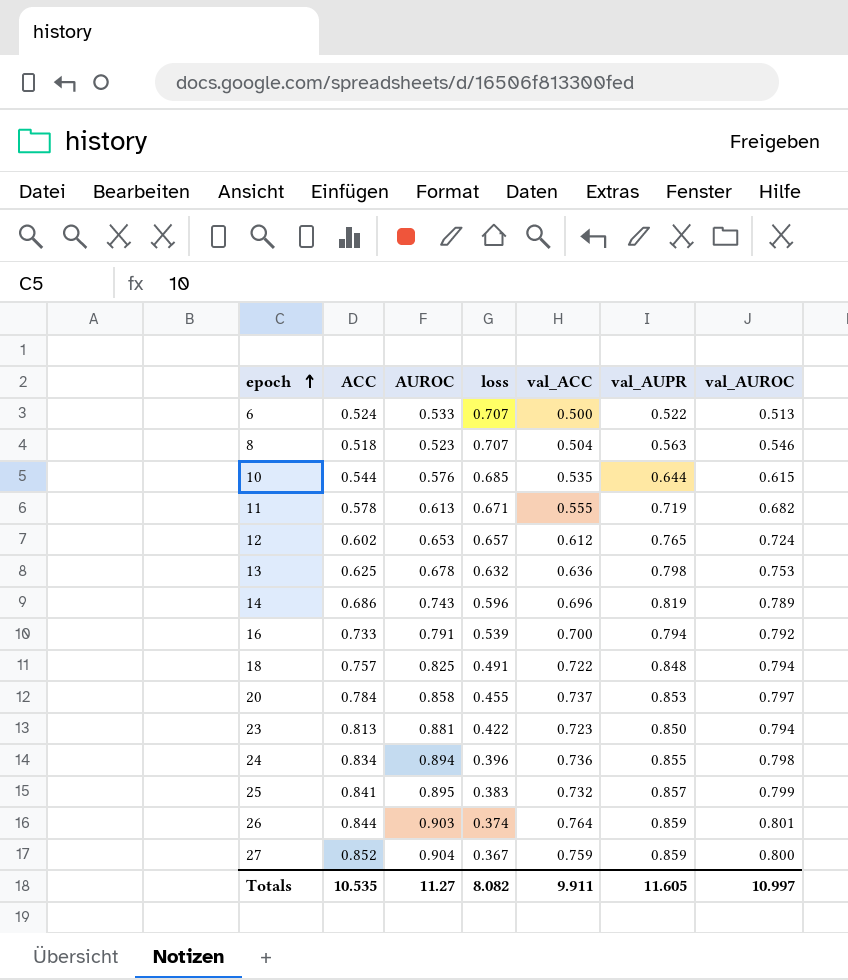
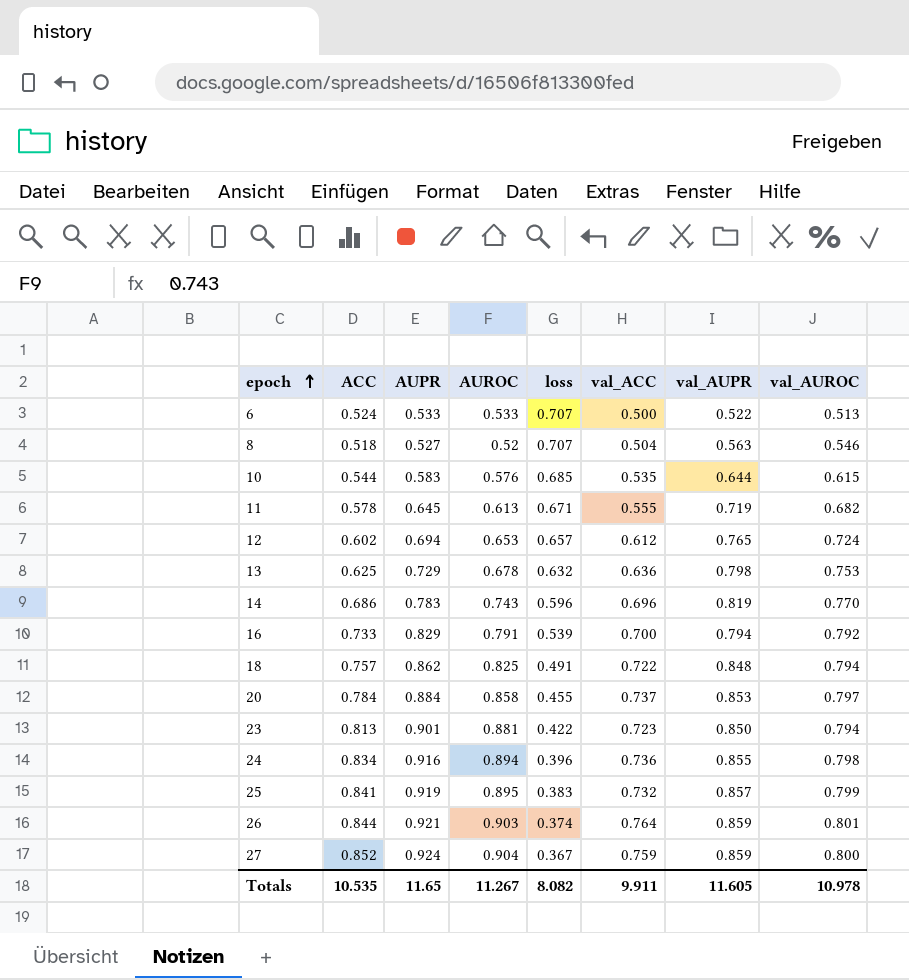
column AUPR | position: none -> 3
8 | AUROC: 0.523 -> 0.52
14 | val_AUROC: 0.789 -> 0.770
Totals | AUROC: 11.27 -> 11.267
Totals | val_AUROC: 10.997 -> 10.978

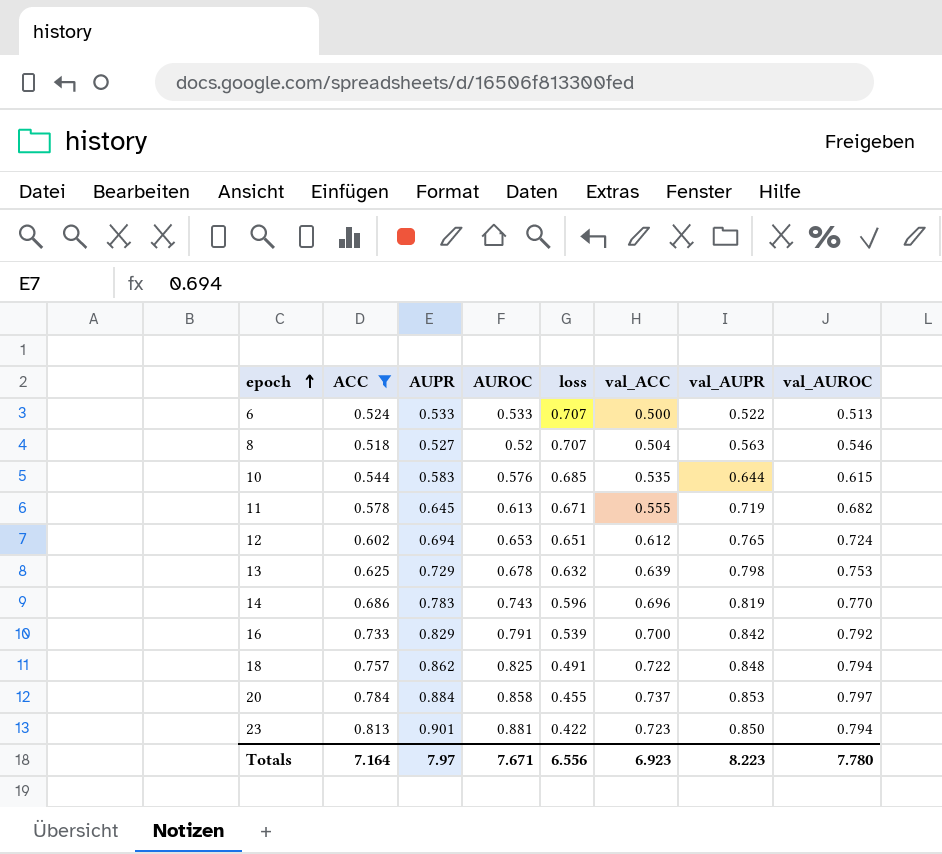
filter: none -> ACC <= 0.813
12 | loss: 0.657 -> 0.651
13 | val_ACC: 0.636 -> 0.639
16 | val_AUPR: 0.794 -> 0.842
Totals | ACC: 10.535 -> 7.164
Totals | AUPR: 11.65 -> 7.97
Totals | AUROC: 11.267 -> 7.671
Totals | loss: 8.082 -> 6.556
Totals | val_ACC: 9.911 -> 6.923
Totals | val_AUPR: 11.605 -> 8.223
Totals | val_AUROC: 10.978 -> 7.780

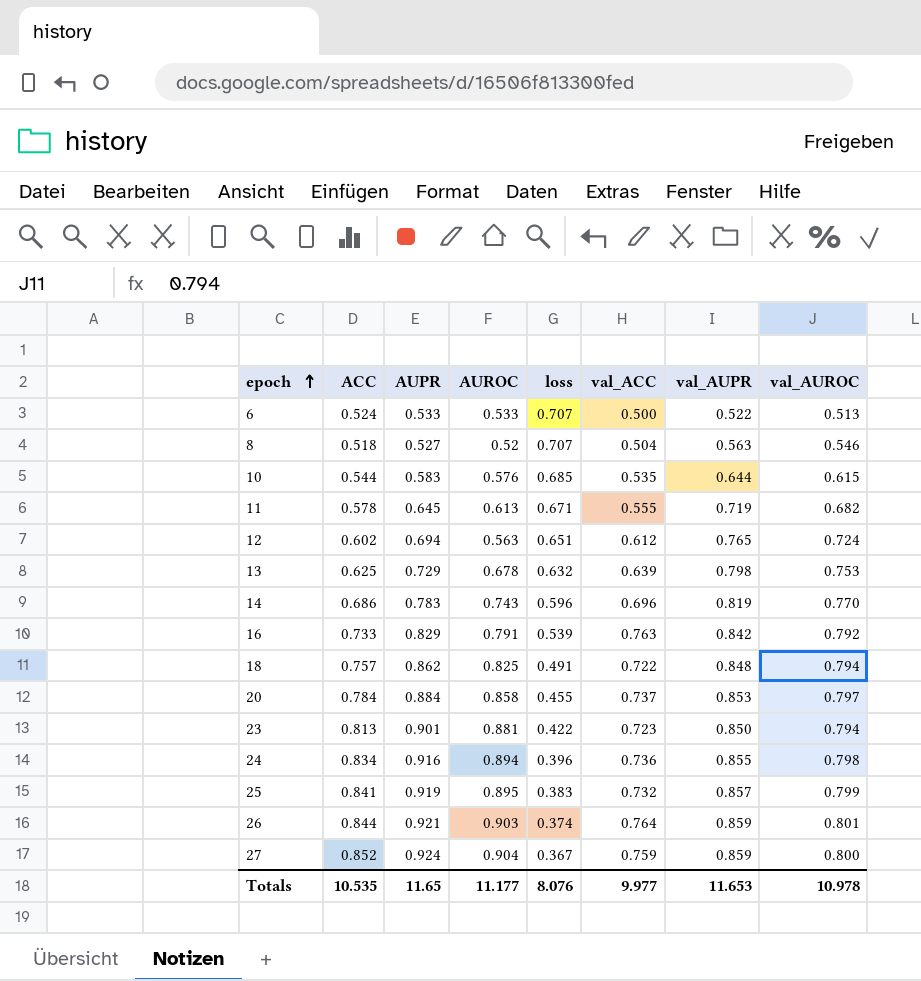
filter: ACC <= 0.813 -> none
12 | AUROC: 0.653 -> 0.563
16 | val_ACC: 0.700 -> 0.763
Totals | ACC: 7.164 -> 10.535
Totals | AUPR: 7.97 -> 11.65
Totals | AUROC: 7.671 -> 11.177
Totals | loss: 6.556 -> 8.076
Totals | val_ACC: 6.923 -> 9.977
Totals | val_AUPR: 8.223 -> 11.653
Totals | val_AUROC: 7.780 -> 10.978

